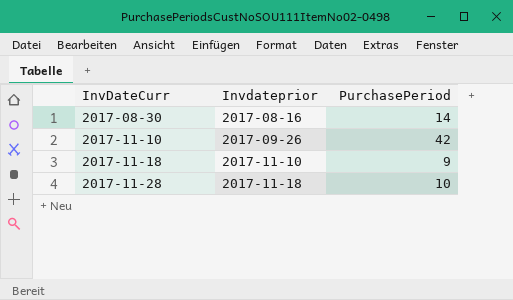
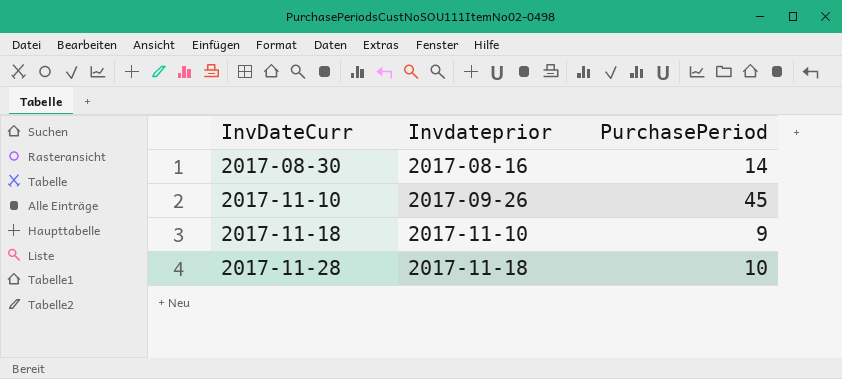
2017-11-10 | PurchasePeriod: 42 -> 45

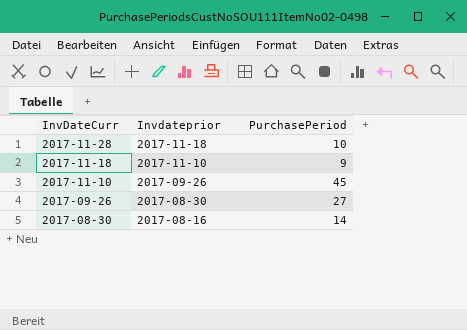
row order: InvDateCurr ascending -> InvDateCurr descending
row 2017-09-26: none -> 2017-08-30 | 27

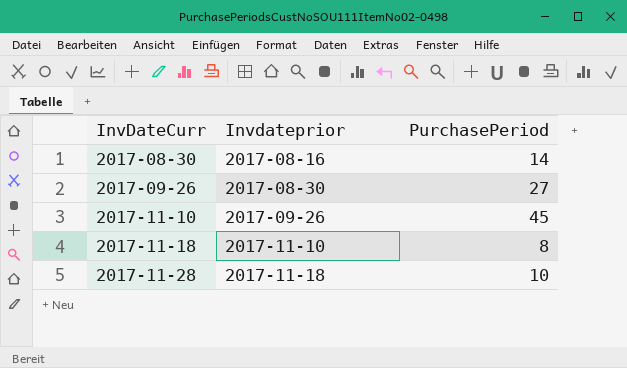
row order: InvDateCurr descending -> InvDateCurr ascending
2017-11-18 | PurchasePeriod: 9 -> 8

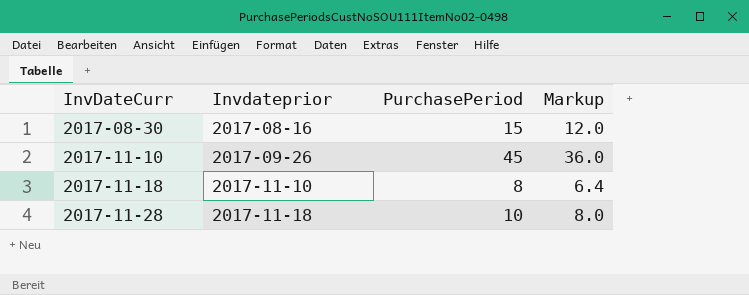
column Markup | formula: none -> [PurchasePeriod] * 0.8
row 2017-09-26: 2017-08-30 | 27 -> none
2017-08-30 | PurchasePeriod: 14 -> 15

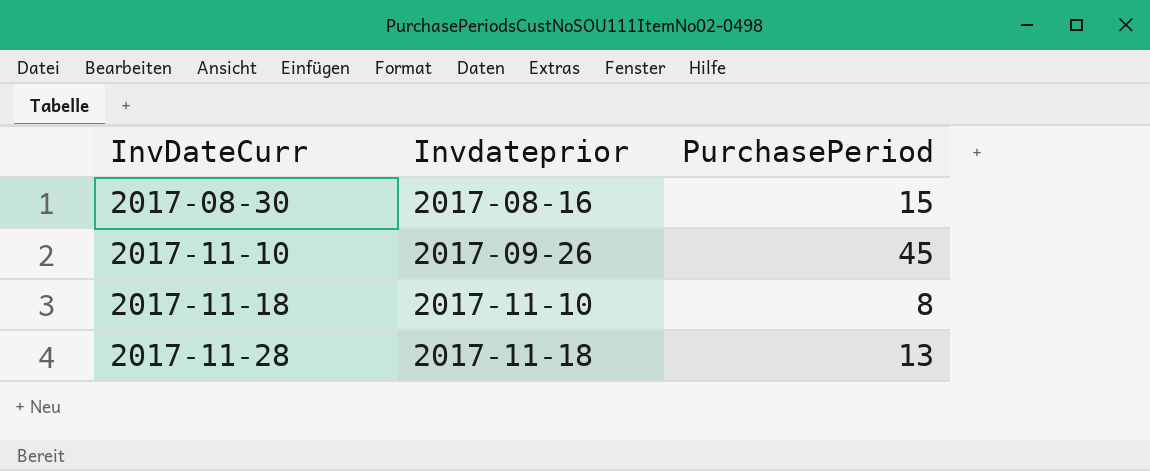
column Markup | formula: [PurchasePeriod] * 0.8 -> none
2017-11-28 | PurchasePeriod: 10 -> 13

